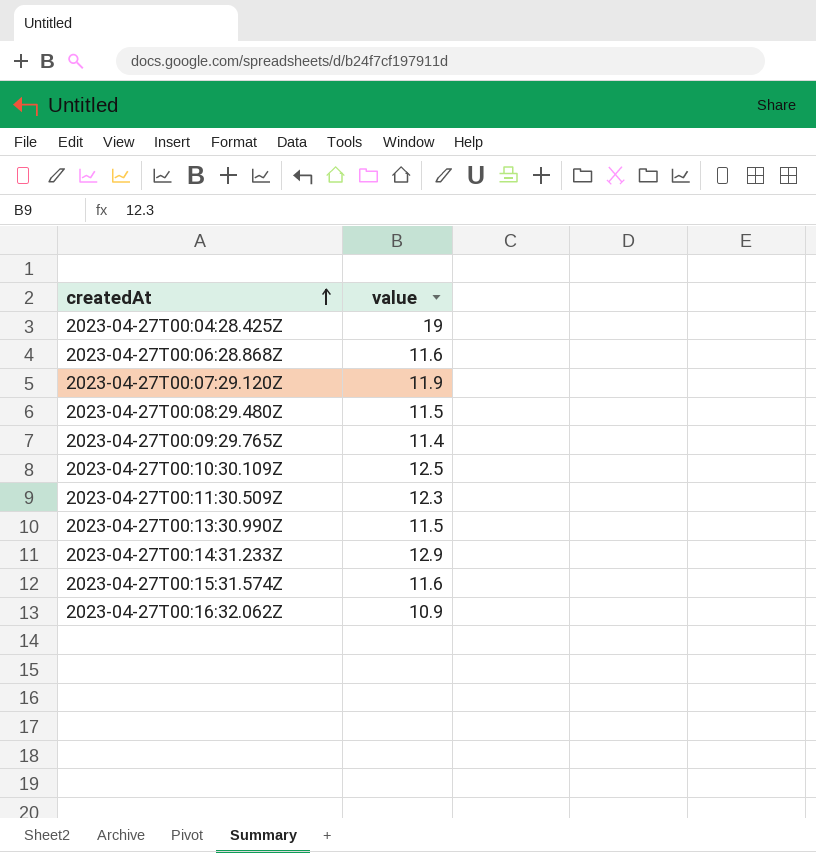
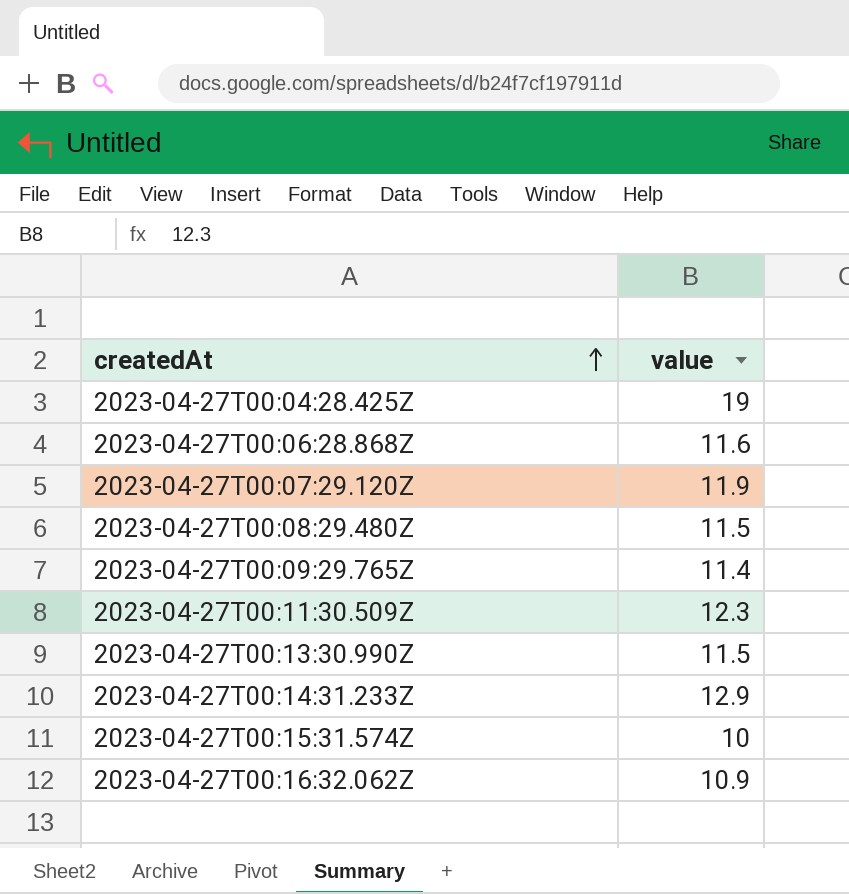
row 2023-04-27T00:10:30.109Z: 12.5 -> none
2023-04-27T00:15:31.574Z | value: 11.6 -> 10

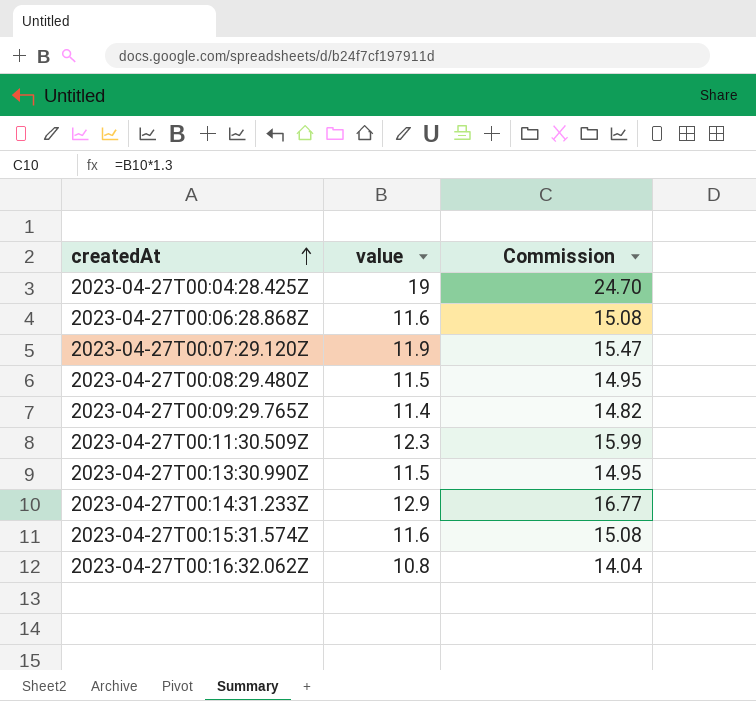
column Commission | formula: none -> [value] * 1.3
2023-04-27T00:15:31.574Z | value: 10 -> 11.6
2023-04-27T00:16:32.062Z | value: 10.9 -> 10.8

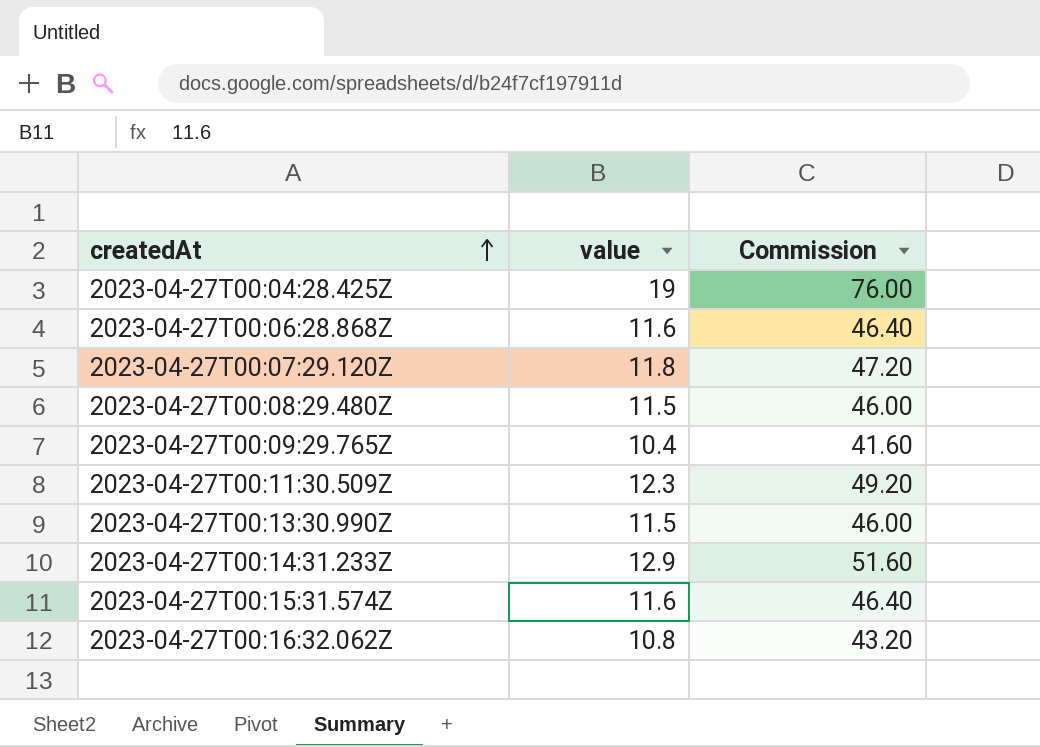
column Commission | formula: [value] * 1.3 -> [value] * 4
2023-04-27T00:07:29.120Z | value: 11.9 -> 11.8
2023-04-27T00:09:29.765Z | value: 11.4 -> 10.4

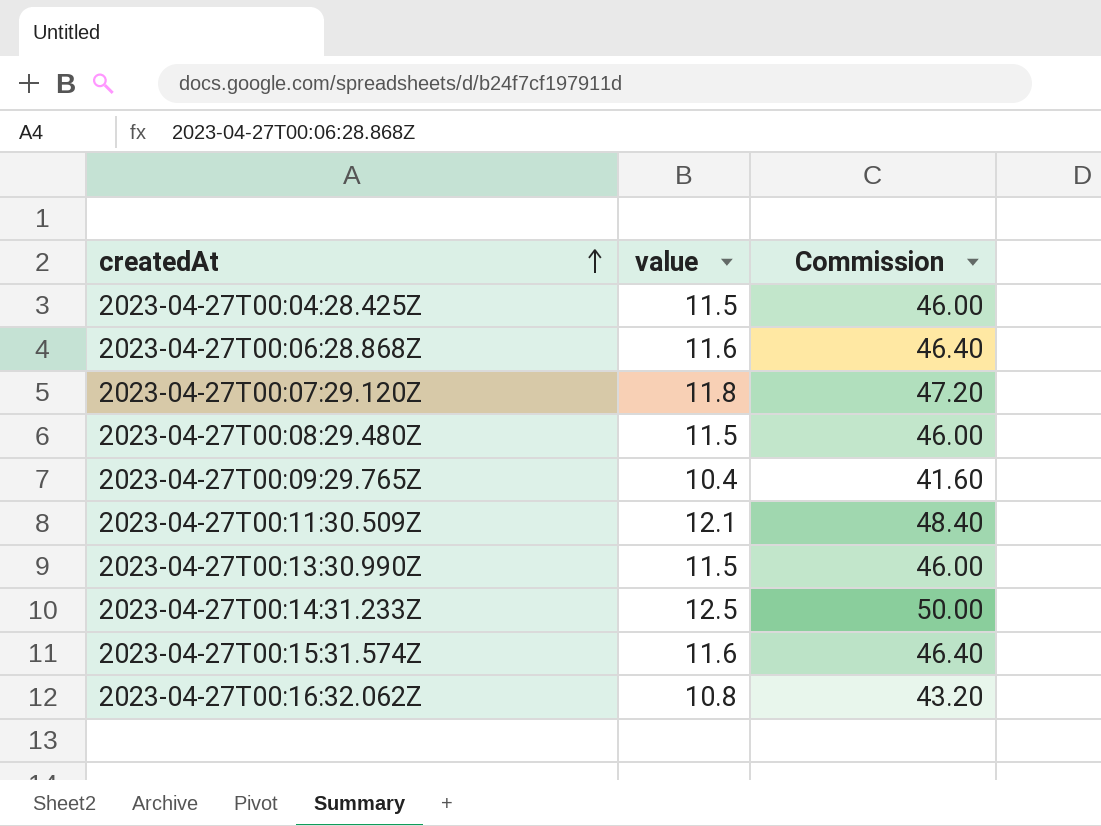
2023-04-27T00:04:28.425Z | value: 19 -> 11.5
2023-04-27T00:04:28.425Z | Commission: 76.00 -> 46.00
2023-04-27T00:11:30.509Z | value: 12.3 -> 12.1
2023-04-27T00:11:30.509Z | Commission: 49.20 -> 48.40
2023-04-27T00:14:31.233Z | value: 12.9 -> 12.5
2023-04-27T00:14:31.233Z | Commission: 51.60 -> 50.00

